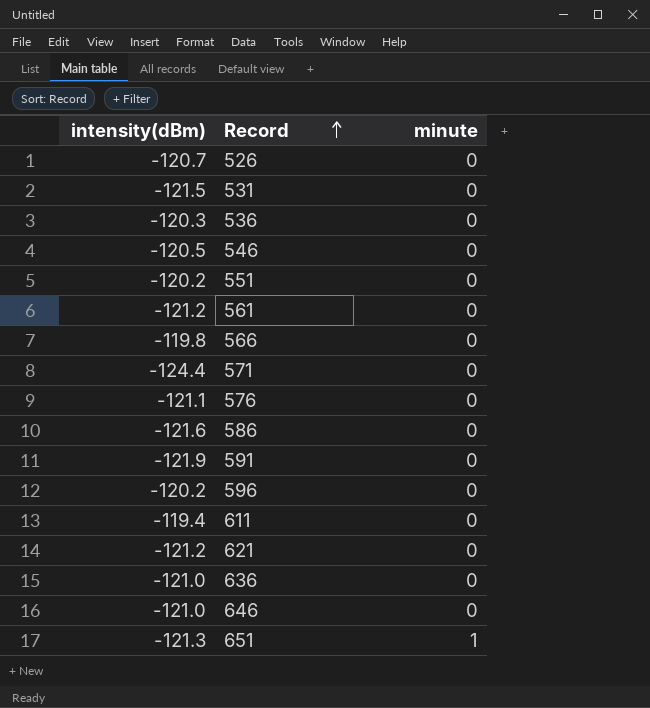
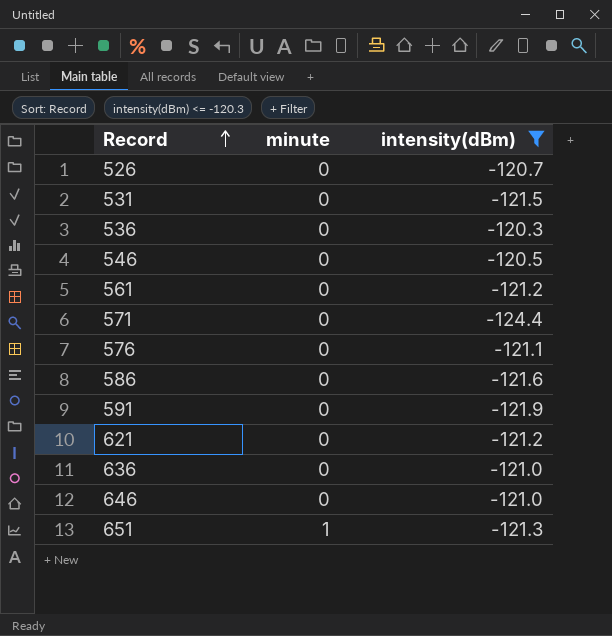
filter: none -> intensity(dBm) <= -120.3
column intensity(dBm) | position: 1 -> 3

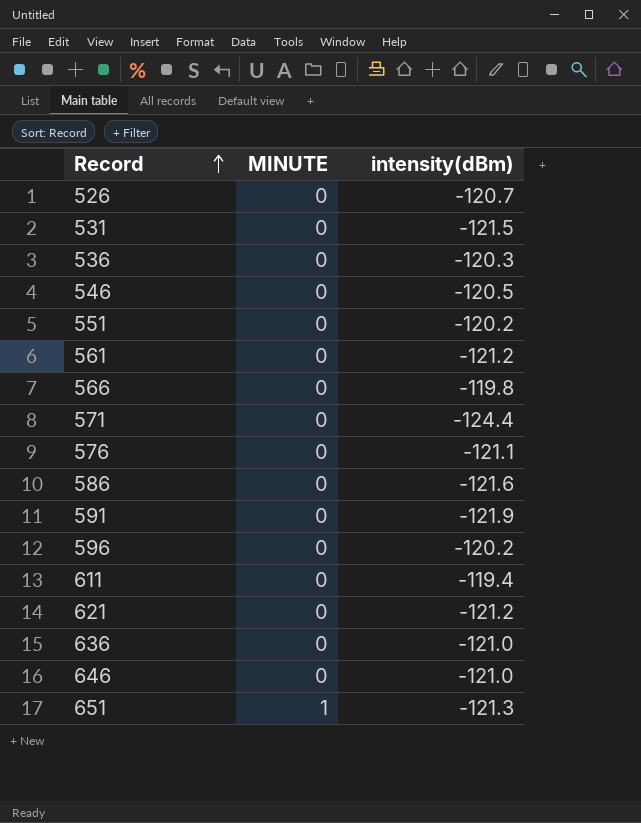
filter: intensity(dBm) <= -120.3 -> none
column name: minute -> MINUTE

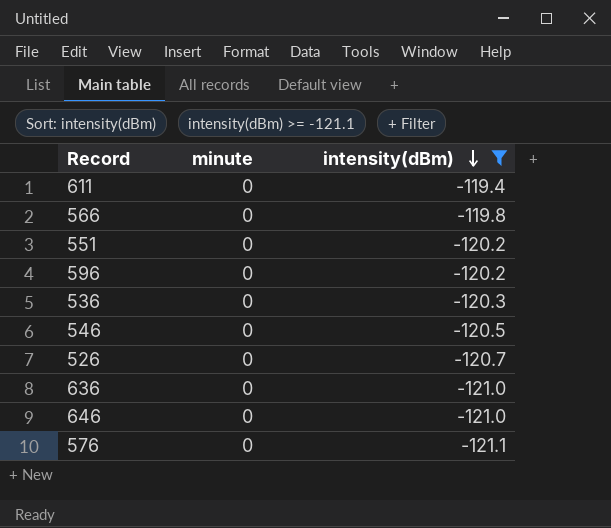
filter: none -> intensity(dBm) >= -121.1
row order: Record ascending -> intensity(dBm) descending
column name: MINUTE -> minute

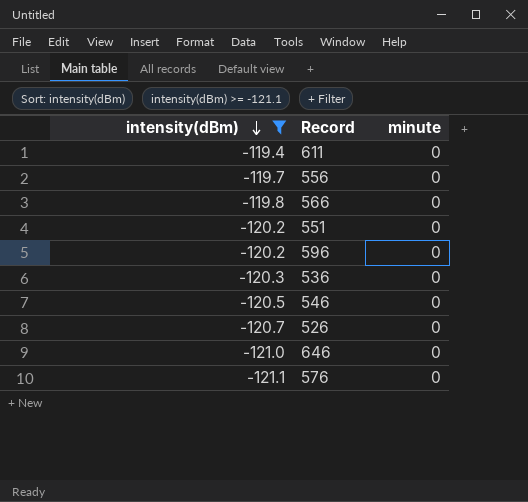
column intensity(dBm) | position: 3 -> 1
row 636: 0 | -121.0 -> none
row 556: none -> -119.7 | 0

